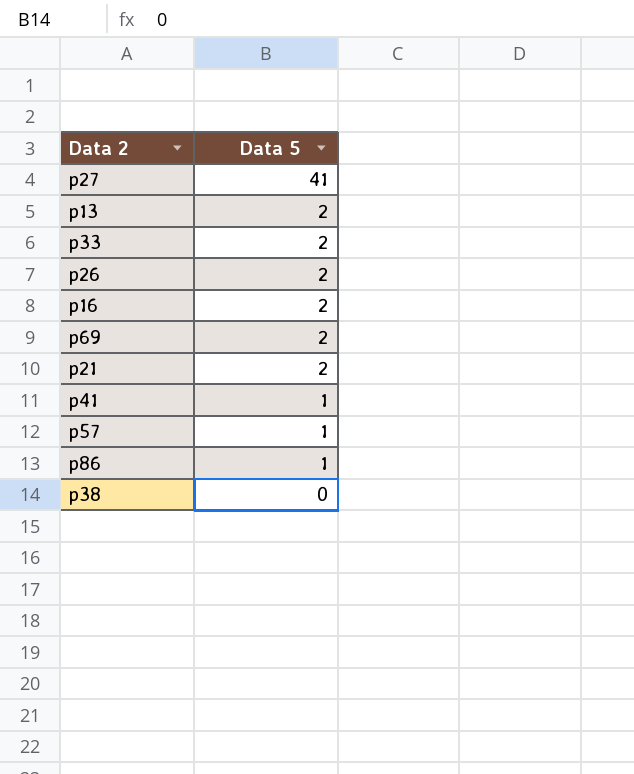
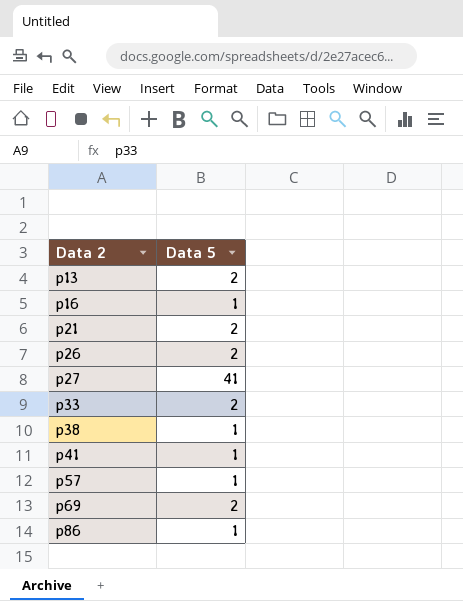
row order: Data 5 descending -> Data 2 ascending
p16 | Data 5: 2 -> 1
p38 | Data 5: 0 -> 1

